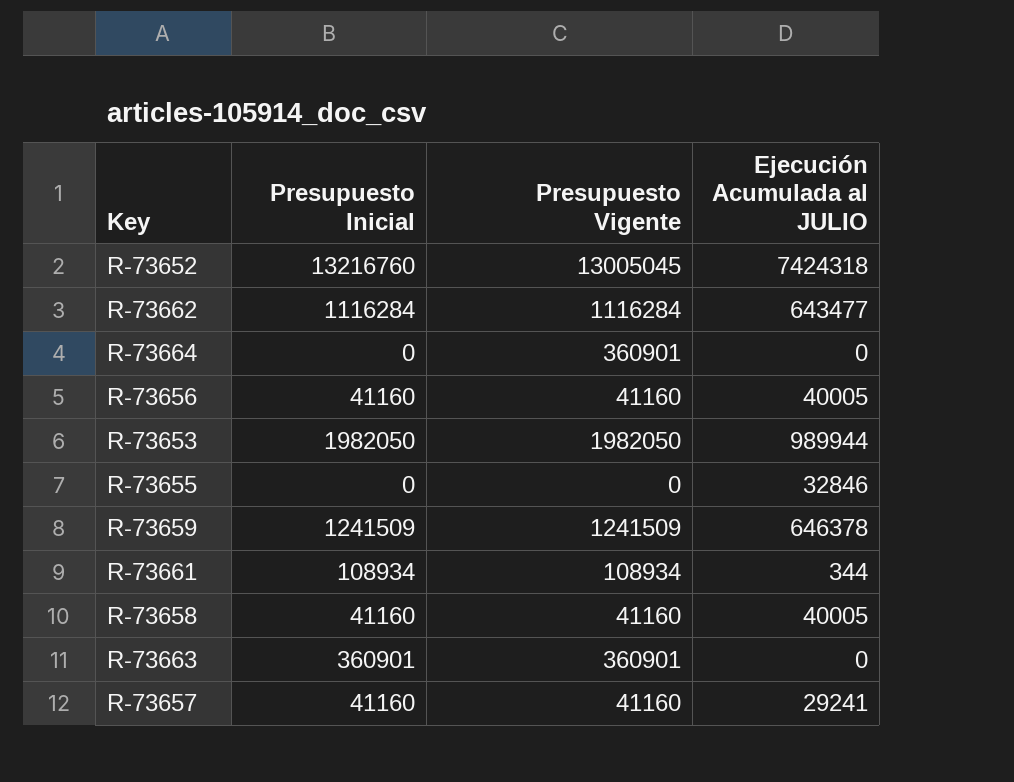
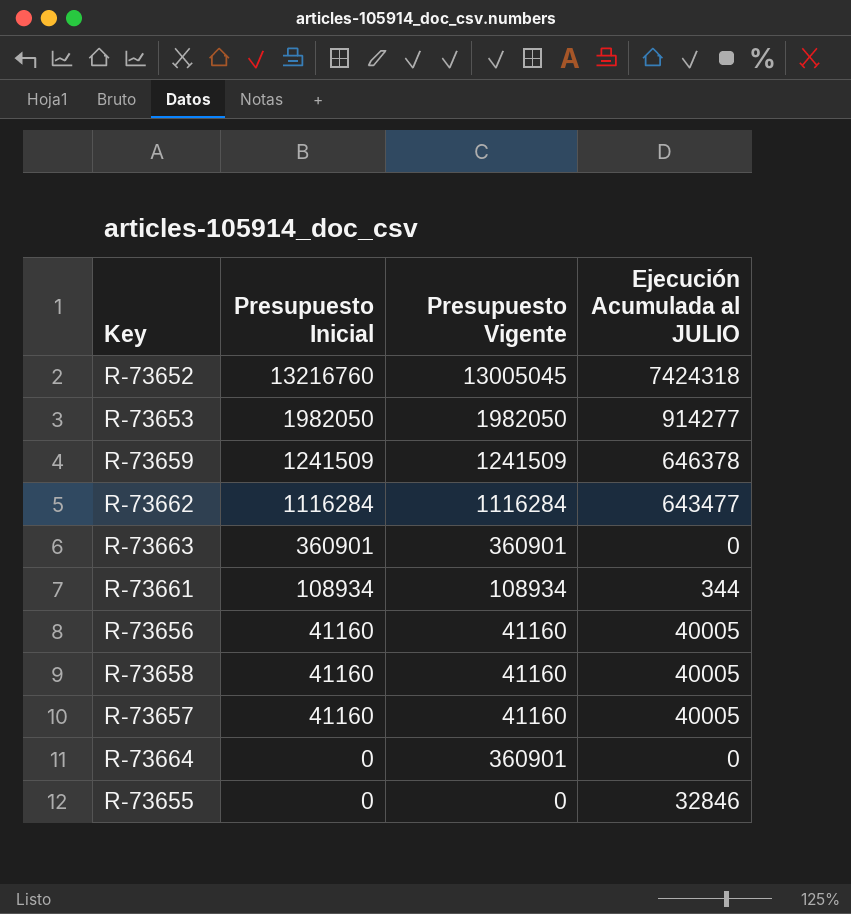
row order: none -> Presupuesto Inicial descending
R-73653 | Ejecución Acumulada al JULIO: 989944 -> 914277
R-73657 | Ejecución Acumulada al JULIO: 29241 -> 40005

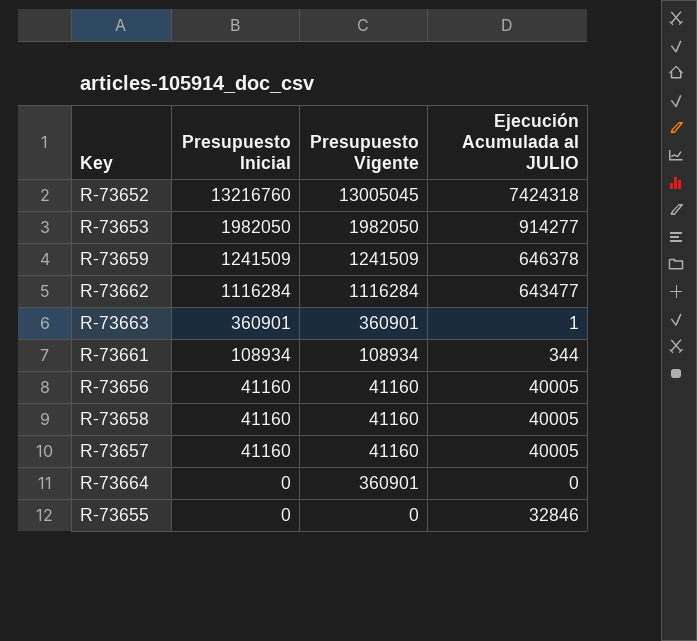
R-73663 | Ejecución Acumulada al JULIO: 0 -> 1

